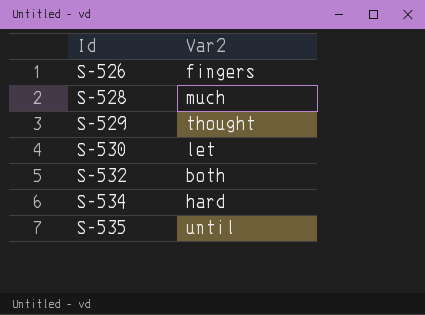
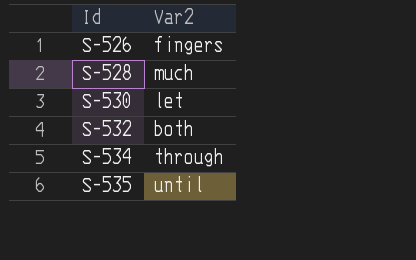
row S-529: thought -> none
S-534 | Var2: hard -> through

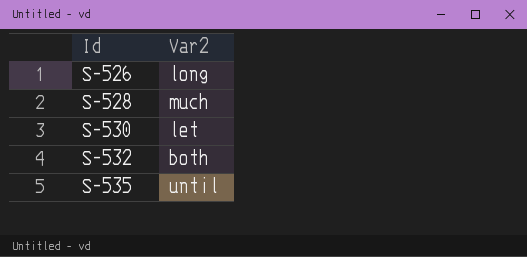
row S-534: through -> none
S-526 | Var2: fingers -> long

